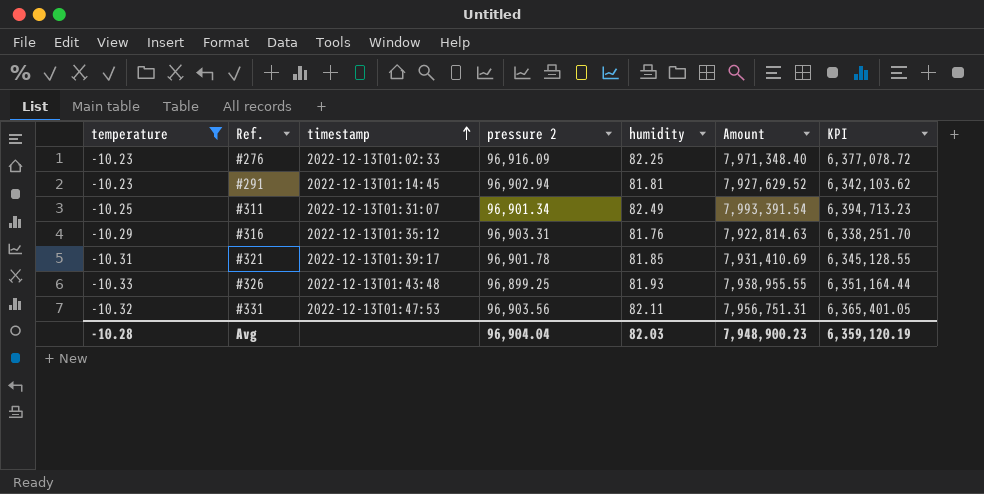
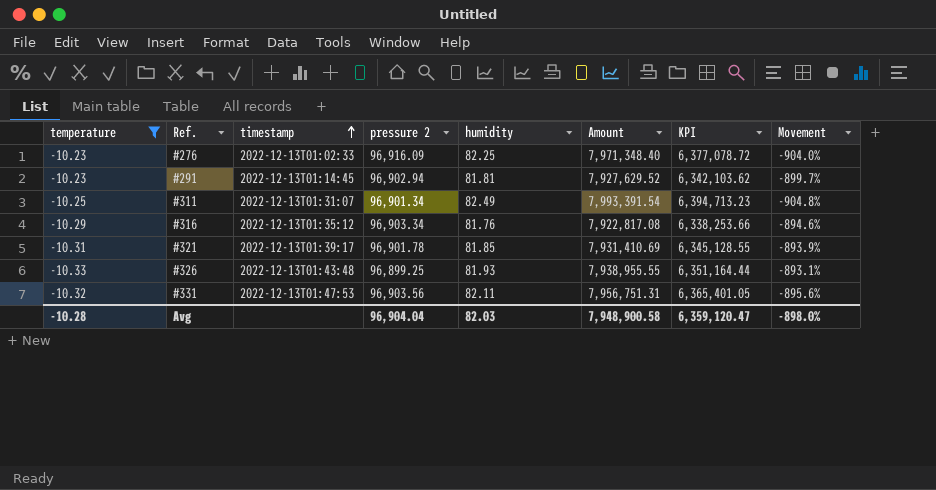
column Movement | formula: none -> ([humidity] - [temperature]) / [temperature]
#316 | pressure 2: 96,903.31 -> 96,903.34
#316 | Amount: 7,922,814.63 -> 7,922,817.08
#316 | KPI: 6,338,251.70 -> 6,338,253.66
Avg | Amount: 7,948,900.23 -> 7,948,900.58
Avg | KPI: 6,359,120.19 -> 6,359,120.47

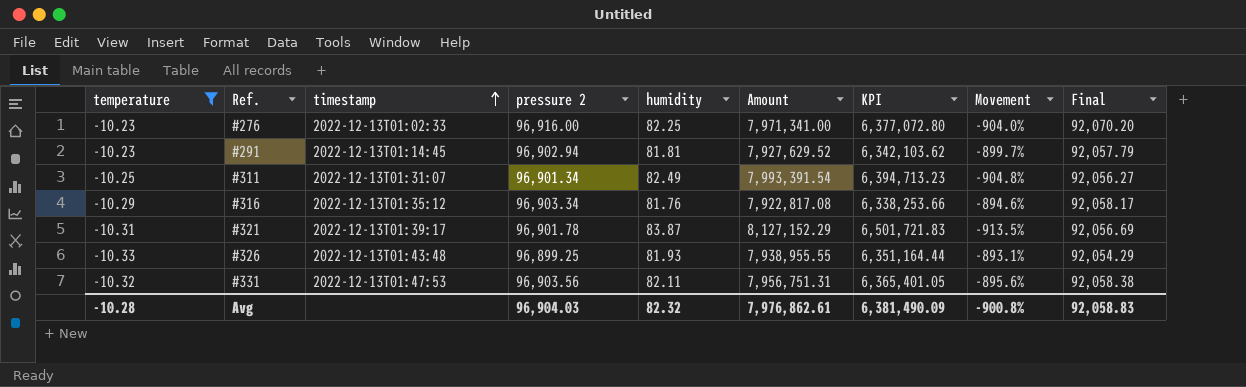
column Final | formula: none -> [pressure 2] * 0.95
#276 | pressure 2: 96,916.09 -> 96,916.00
#276 | Amount: 7,971,348.40 -> 7,971,341.00
#276 | KPI: 6,377,078.72 -> 6,377,072.80
#321 | humidity: 81.85 -> 83.87
#321 | Amount: 7,931,410.69 -> 8,127,152.29
#321 | KPI: 6,345,128.55 -> 6,501,721.83
#321 | Movement: -893.9% -> -913.5%
Avg | pressure 2: 96,904.04 -> 96,904.03
Avg | humidity: 82.03 -> 82.32
Avg | Amount: 7,948,900.58 -> 7,976,862.61
Avg | KPI: 6,359,120.47 -> 6,381,490.09
Avg | Movement: -898.0% -> -900.8%

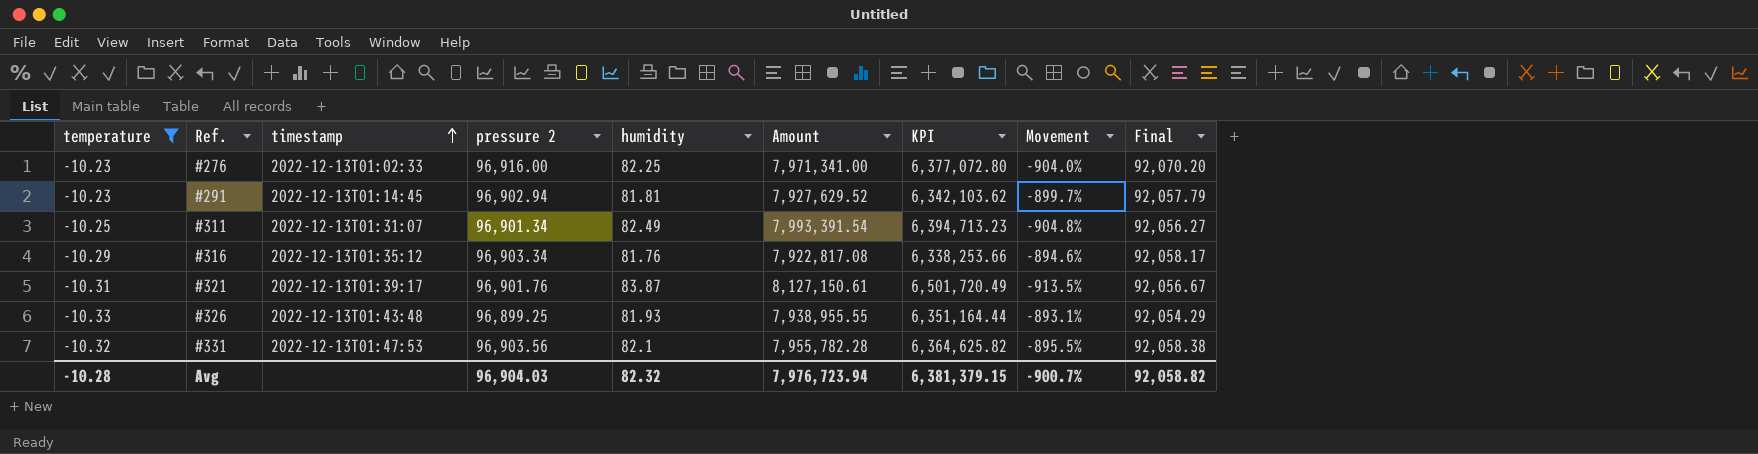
#321 | pressure 2: 96,901.78 -> 96,901.76
#321 | Amount: 8,127,152.29 -> 8,127,150.61
#321 | KPI: 6,501,721.83 -> 6,501,720.49
#321 | Final: 92,056.69 -> 92,056.67
#331 | humidity: 82.11 -> 82.1
#331 | Amount: 7,956,751.31 -> 7,955,782.28
#331 | KPI: 6,365,401.05 -> 6,364,625.82
#331 | Movement: -895.6% -> -895.5%
Avg | Amount: 7,976,862.61 -> 7,976,723.94
Avg | KPI: 6,381,490.09 -> 6,381,379.15
Avg | Movement: -900.8% -> -900.7%
Avg | Final: 92,058.83 -> 92,058.82

